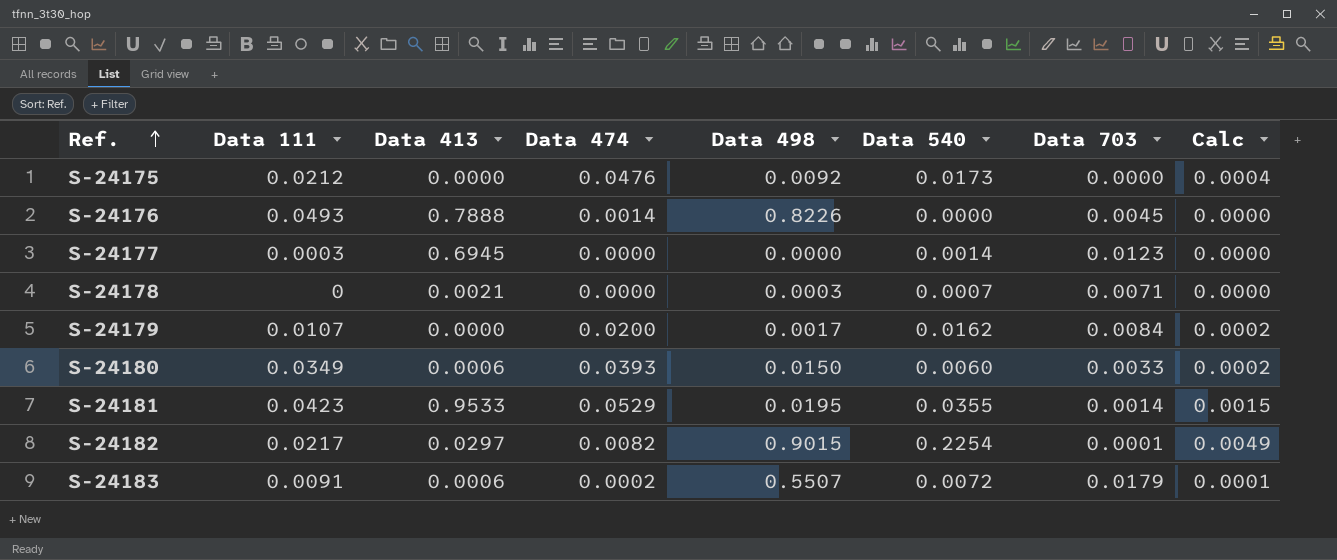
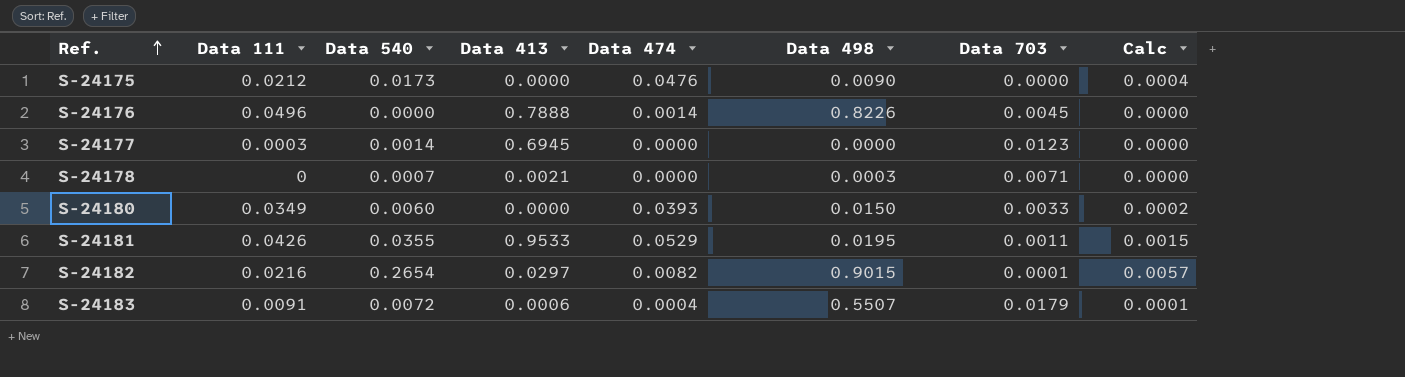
column Data 540 | position: 6 -> 3
row S-24179: 0.0107 | 0.0000 | 0.0200 | 0.0017 | 0.0162 | 0.0084 | 0.0002 -> none
S-24175 | Data 498: 0.0092 -> 0.0090
S-24176 | Data 111: 0.0493 -> 0.0496
S-24180 | Data 413: 0.0006 -> 0.0000
S-24181 | Data 111: 0.0423 -> 0.0426
S-24181 | Data 703: 0.0014 -> 0.0011
S-24182 | Data 111: 0.0217 -> 0.0216
S-24182 | Data 540: 0.2254 -> 0.2654
S-24182 | Calc: 0.0049 -> 0.0057
S-24183 | Data 474: 0.0002 -> 0.0004

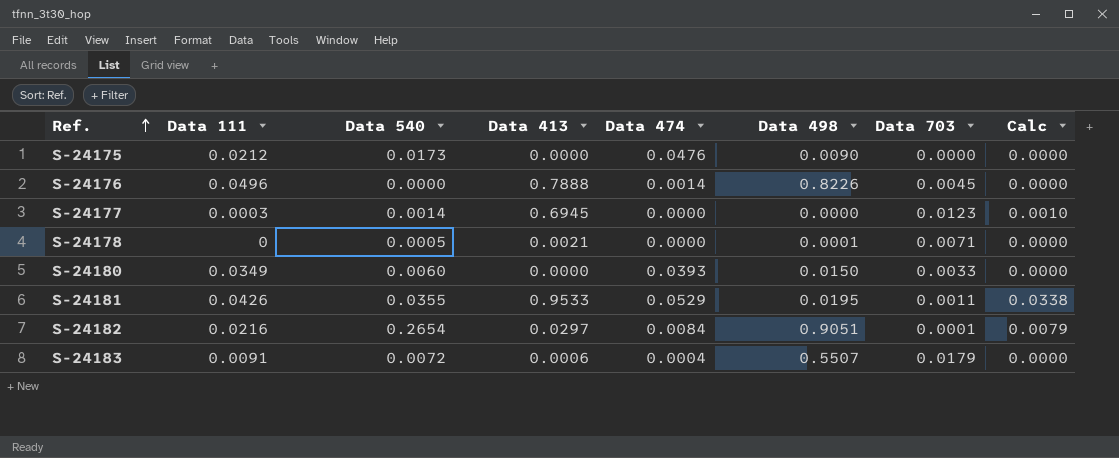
column Calc | formula: [Data 111] * [Data 540] -> [Data 540] * [Data 413]
S-24178 | Data 540: 0.0007 -> 0.0005
S-24178 | Data 498: 0.0003 -> 0.0001
S-24182 | Data 474: 0.0082 -> 0.0084
S-24182 | Data 498: 0.9015 -> 0.9051

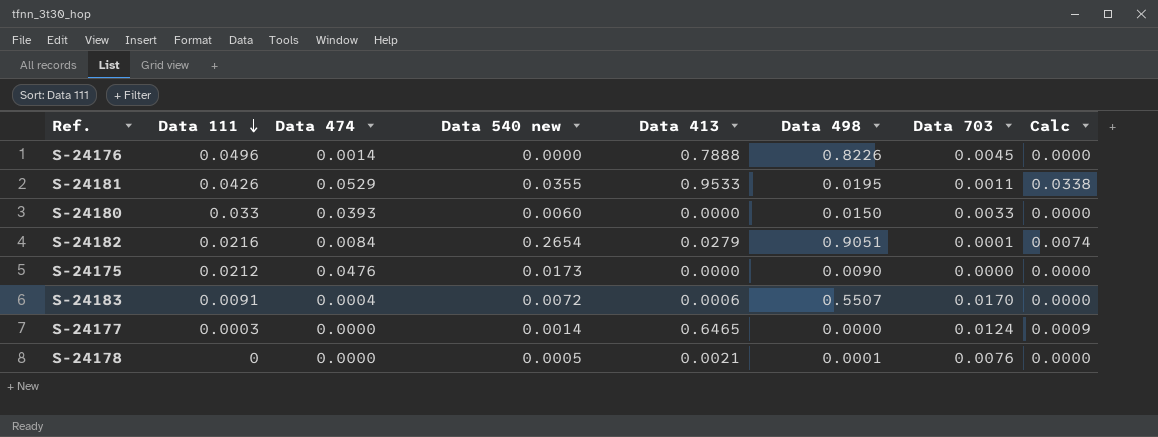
row order: Ref. ascending -> Data 111 descending
column Data 474 | position: 5 -> 3
column name: Data 540 -> Data 540 new
S-24180 | Data 111: 0.0349 -> 0.033
S-24182 | Data 413: 0.0297 -> 0.0279
S-24182 | Calc: 0.0079 -> 0.0074
S-24183 | Data 703: 0.0179 -> 0.0170
S-24177 | Data 413: 0.6945 -> 0.6465
S-24177 | Data 703: 0.0123 -> 0.0124
S-24177 | Calc: 0.0010 -> 0.0009
S-24178 | Data 703: 0.0071 -> 0.0076

